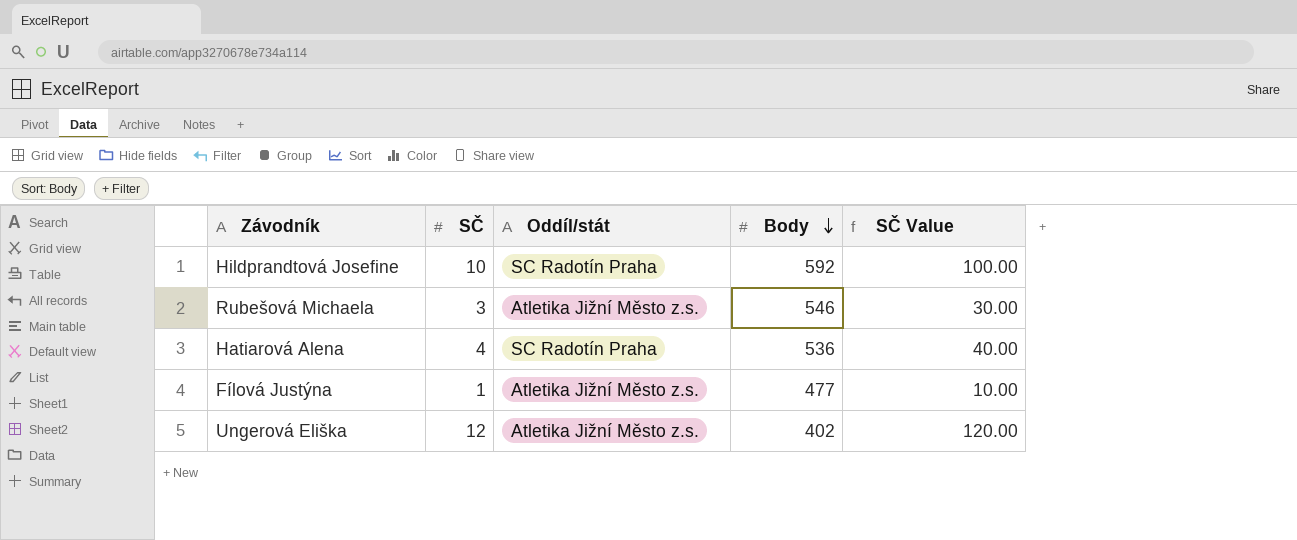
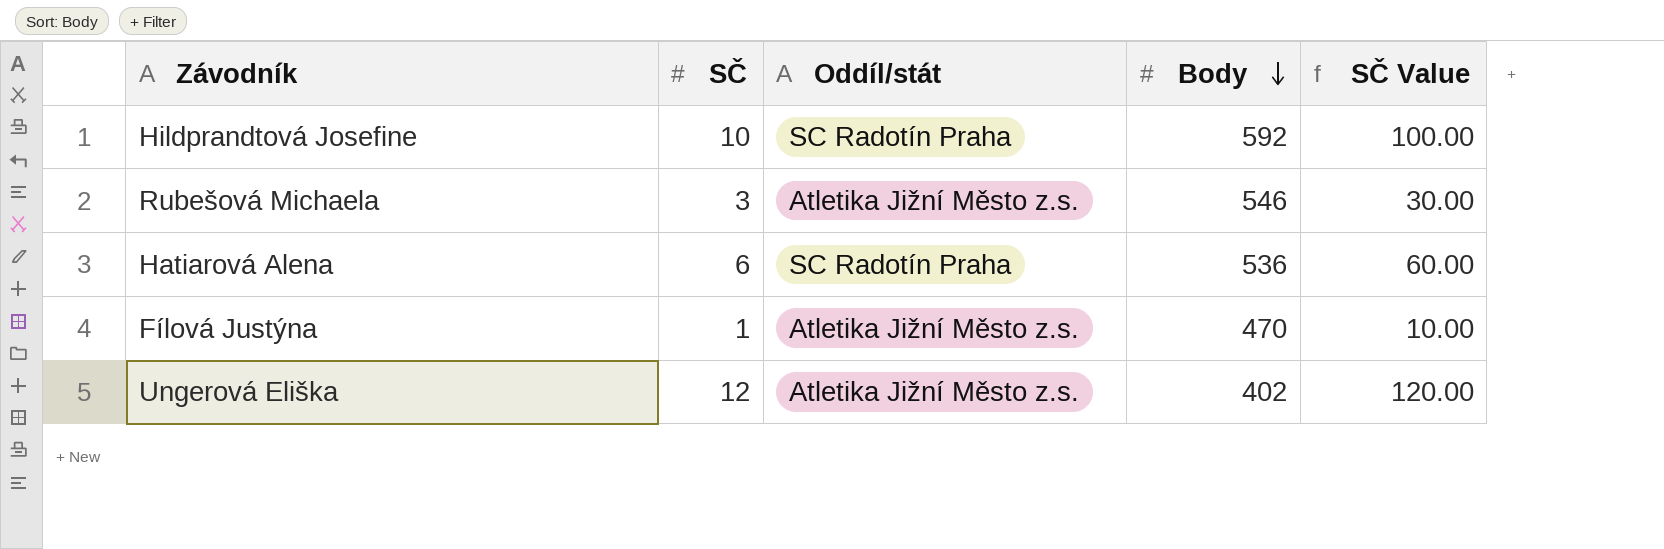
Hatiarová Alena | SČ: 4 -> 6
Hatiarová Alena | SČ Value: 40.00 -> 60.00
Fílová Justýna | Body: 477 -> 470

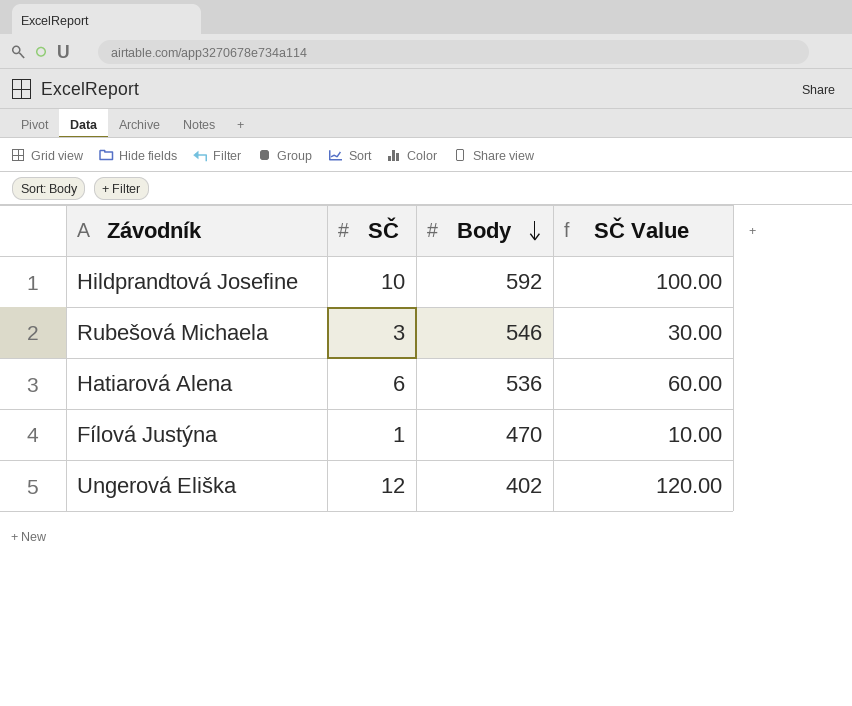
column Oddíl/stát | position: 3 -> none

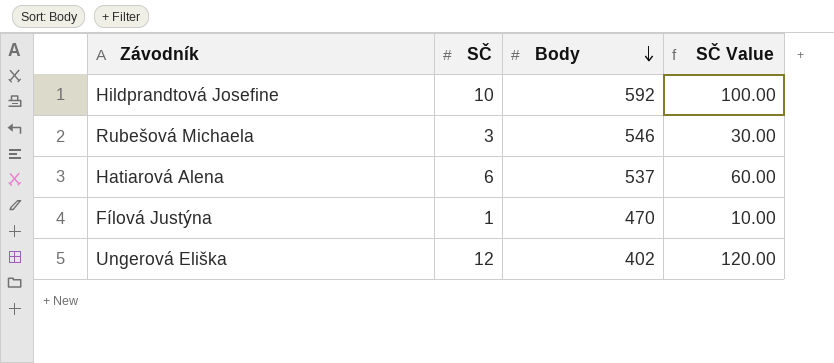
Hatiarová Alena | Body: 536 -> 537

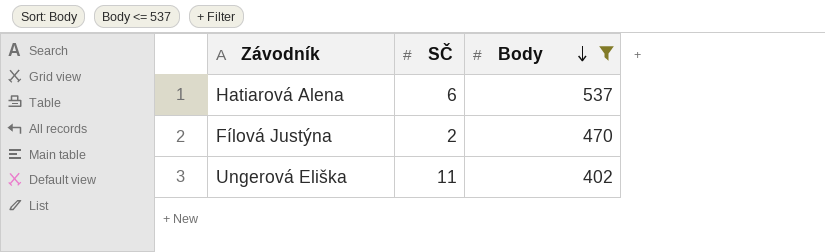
filter: none -> Body <= 537
column SČ Value | formula: [SČ] * 10 -> none
Fílová Justýna | SČ: 1 -> 2
Ungerová Eliška | SČ: 12 -> 11

